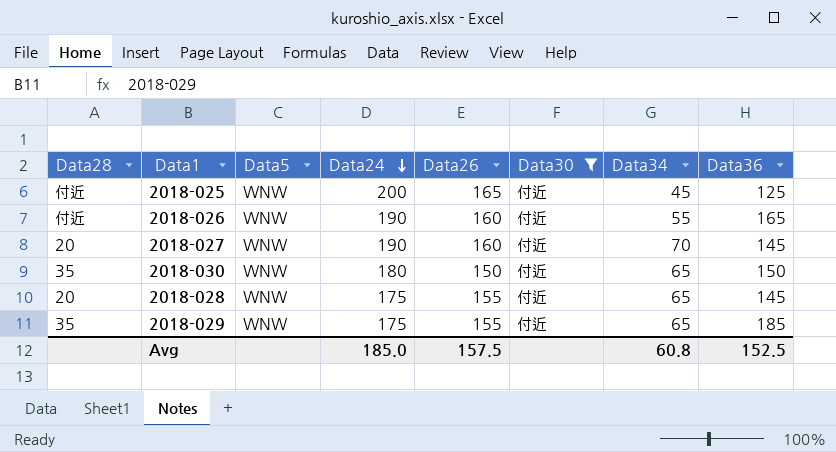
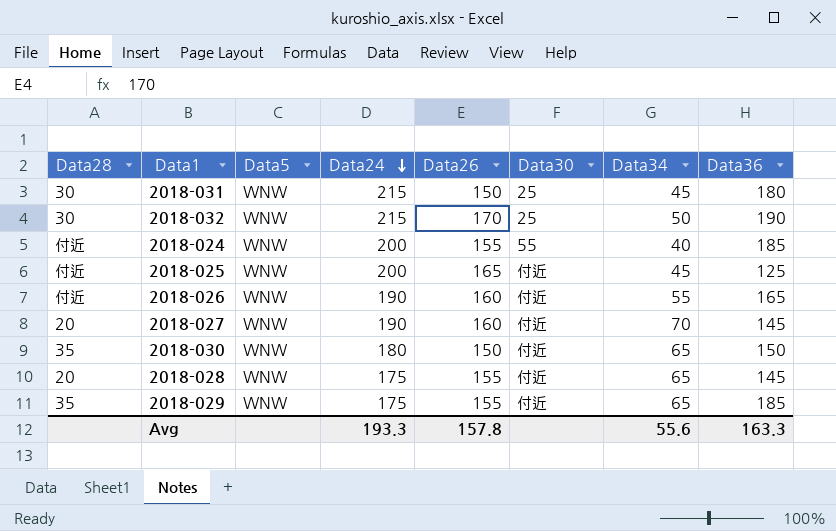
filter: Data30 = 付近 -> none
Avg | Data24: 185.0 -> 193.3
Avg | Data26: 157.5 -> 157.8
Avg | Data34: 60.8 -> 55.6
Avg | Data36: 152.5 -> 163.3

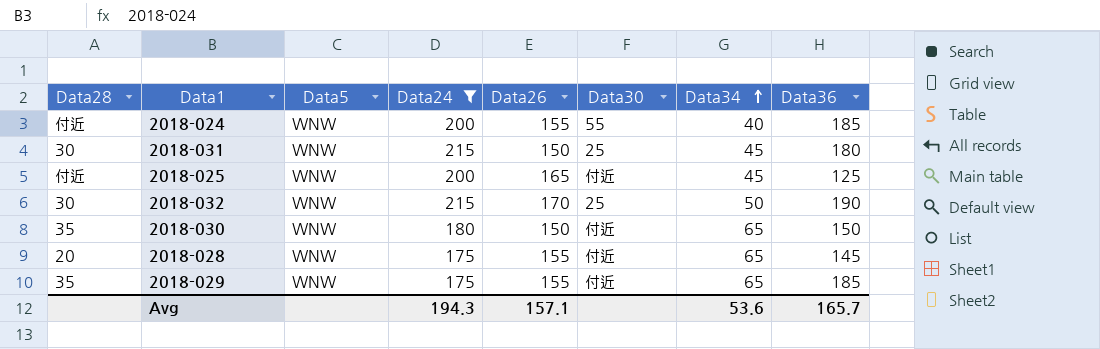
filter: none -> Data24 != 190
row order: Data24 descending -> Data34 ascending
Avg | Data24: 193.3 -> 194.3
Avg | Data26: 157.8 -> 157.1
Avg | Data34: 55.6 -> 53.6
Avg | Data36: 163.3 -> 165.7

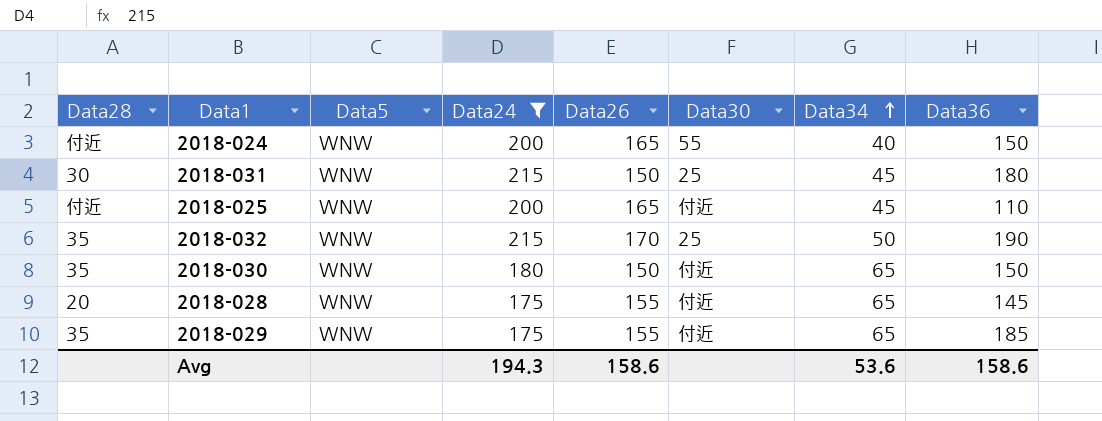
2018-024 | Data26: 155 -> 165
2018-024 | Data36: 185 -> 150
2018-025 | Data36: 125 -> 110
2018-032 | Data28: 30 -> 35
Avg | Data26: 157.1 -> 158.6
Avg | Data36: 165.7 -> 158.6

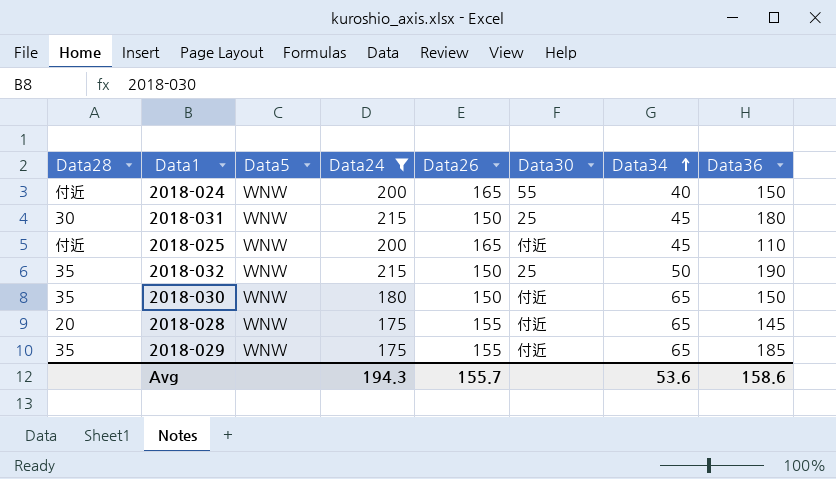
2018-032 | Data26: 170 -> 150
Avg | Data26: 158.6 -> 155.7

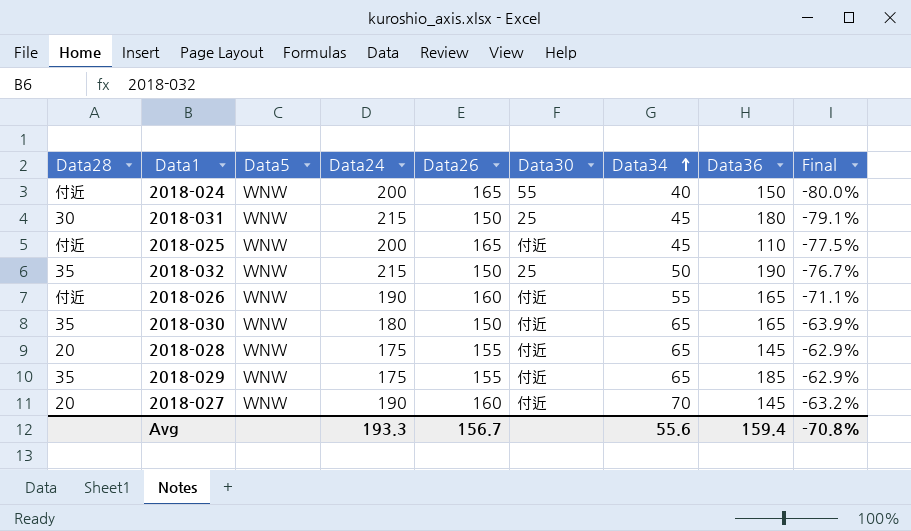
filter: Data24 != 190 -> none
column Final | formula: none -> ([Data34] - [Data24]) / [Data24]
2018-030 | Data36: 150 -> 165
Avg | Data24: 194.3 -> 193.3
Avg | Data26: 155.7 -> 156.7
Avg | Data34: 53.6 -> 55.6
Avg | Data36: 158.6 -> 159.4

